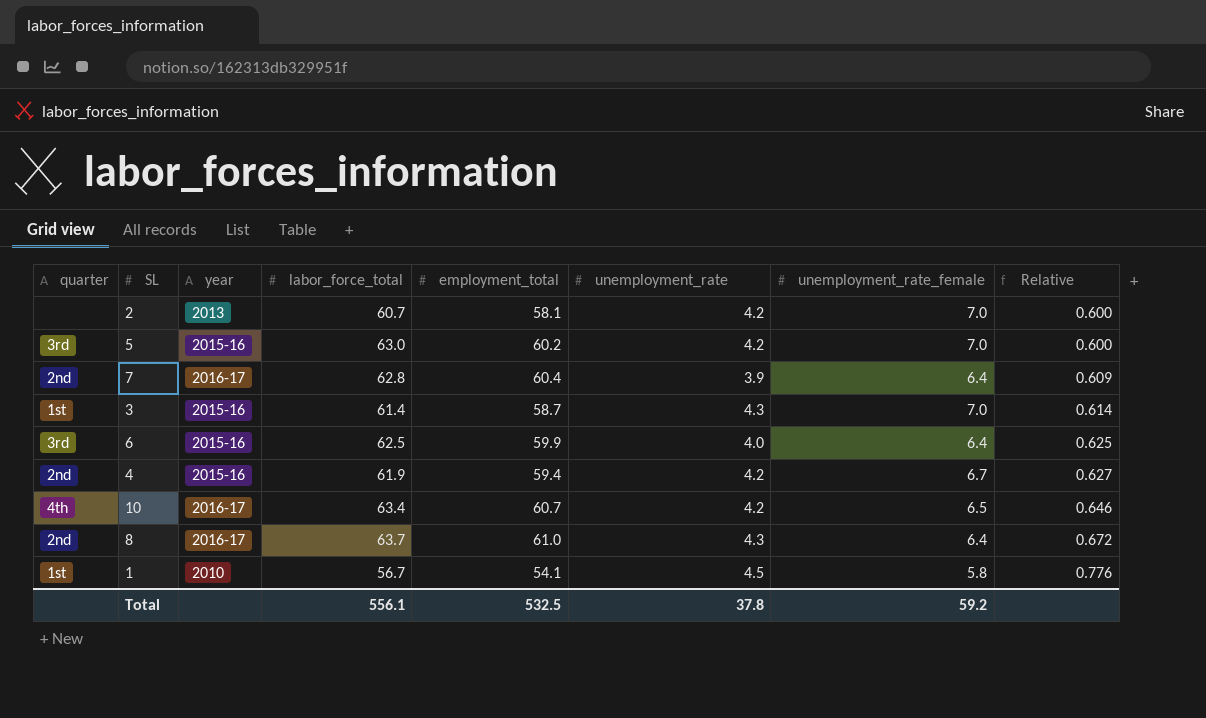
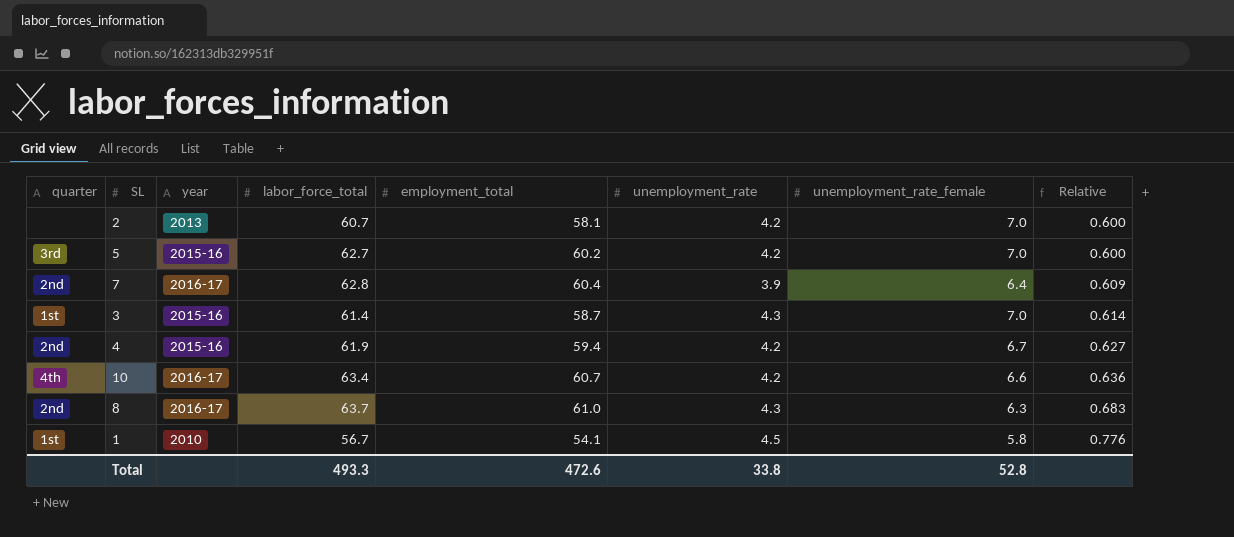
row 6: 3rd | 2015-16 | 62.5 | 59.9 | 4.0 | 6.4 | 0.625 -> none
5 | labor_force_total: 63.0 -> 62.7
10 | unemployment_rate_female: 6.5 -> 6.6
10 | Relative: 0.646 -> 0.636
8 | unemployment_rate_female: 6.4 -> 6.3
8 | Relative: 0.672 -> 0.683
Total | labor_force_total: 556.1 -> 493.3
Total | employment_total: 532.5 -> 472.6
Total | unemployment_rate: 37.8 -> 33.8
Total | unemployment_rate_female: 59.2 -> 52.8

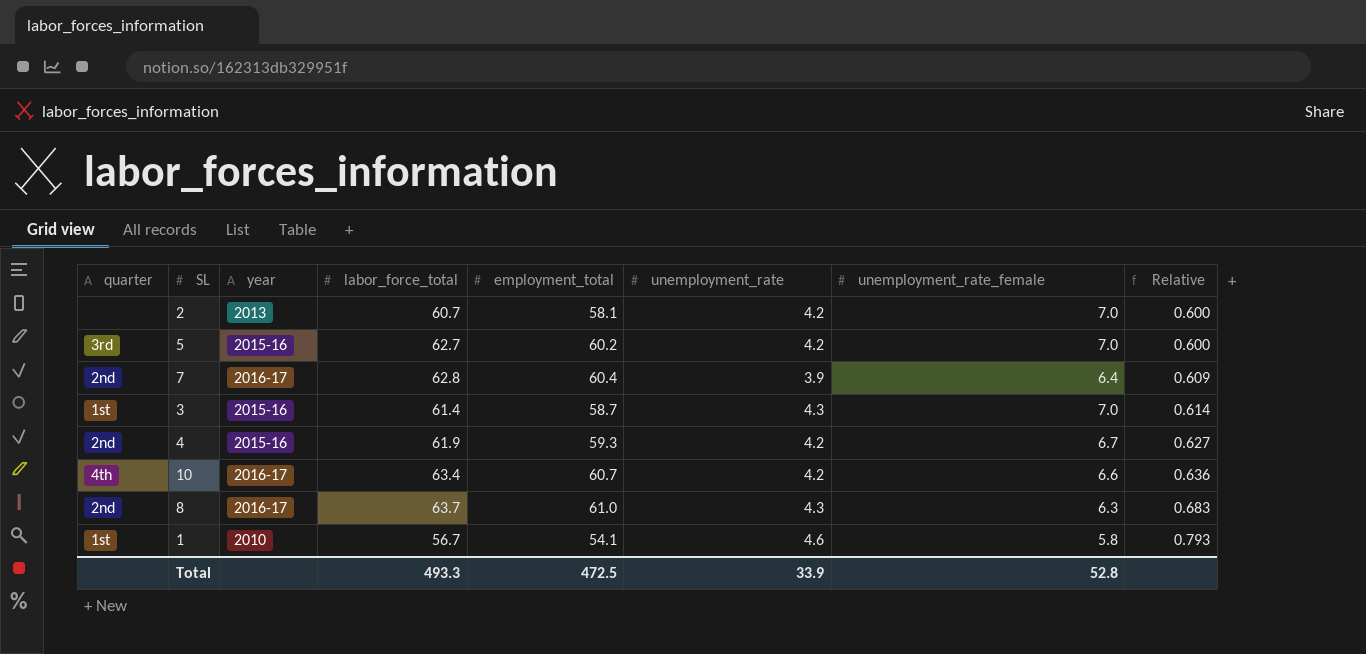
4 | employment_total: 59.4 -> 59.3
1 | unemployment_rate: 4.5 -> 4.6
1 | Relative: 0.776 -> 0.793
Total | employment_total: 472.6 -> 472.5
Total | unemployment_rate: 33.8 -> 33.9

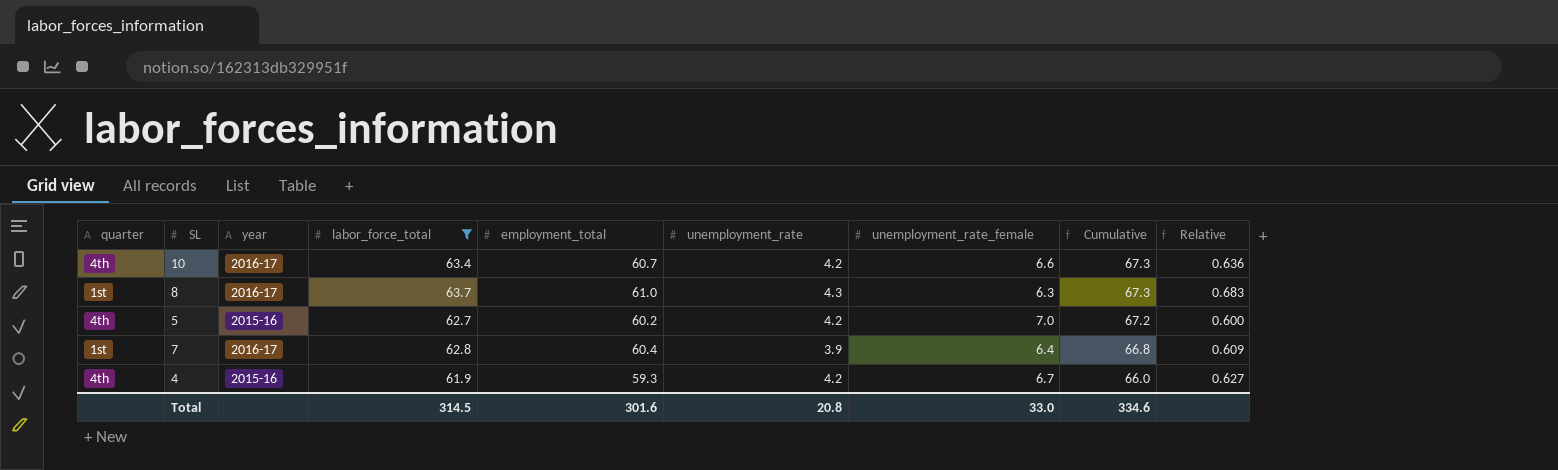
filter: none -> labor_force_total >= 61.9
row order: Relative ascending -> Cumulative descending
column Cumulative | formula: none -> [employment_total] + [unemployment_rate_female]
8 | quarter: 2nd -> 1st
5 | quarter: 3rd -> 4th
7 | quarter: 2nd -> 1st
4 | quarter: 2nd -> 4th
Total | labor_force_total: 493.3 -> 314.5
Total | employment_total: 472.5 -> 301.6
Total | unemployment_rate: 33.9 -> 20.8
Total | unemployment_rate_female: 52.8 -> 33.0

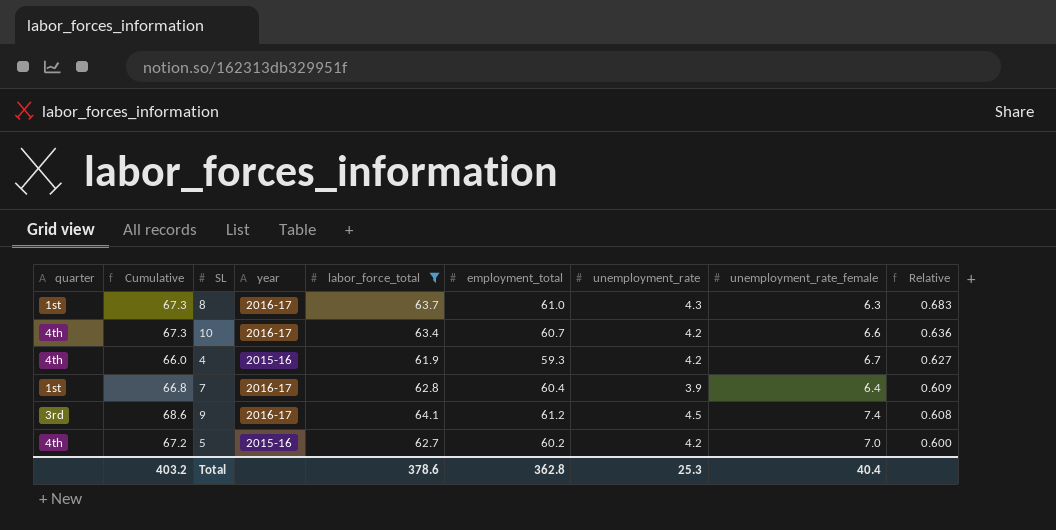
row order: Cumulative descending -> Relative descending
column Cumulative | position: 8 -> 2
row 9: none -> 3rd | 68.6 | 2016-17 | 64.1 | 61.2 | 4.5 | 7.4 | 0.608
Total | Cumulative: 334.6 -> 403.2
Total | labor_force_total: 314.5 -> 378.6
Total | employment_total: 301.6 -> 362.8
Total | unemployment_rate: 20.8 -> 25.3
Total | unemployment_rate_female: 33.0 -> 40.4

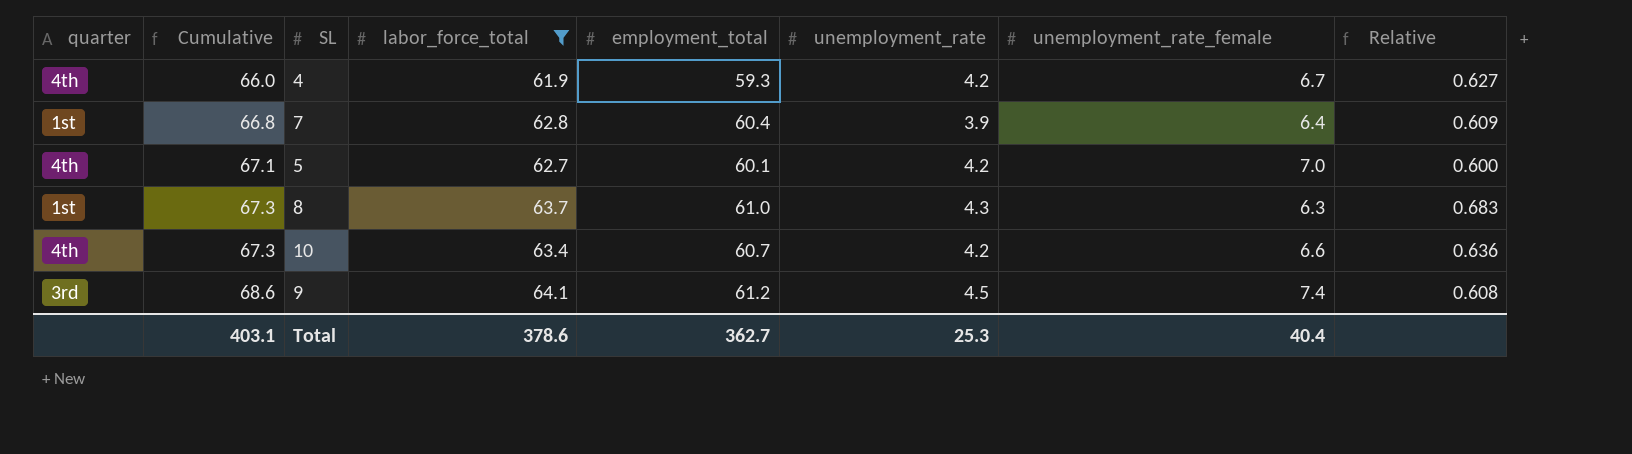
row order: Relative descending -> Cumulative ascending
column year | position: 4 -> none
5 | Cumulative: 67.2 -> 67.1
5 | employment_total: 60.2 -> 60.1
Total | Cumulative: 403.2 -> 403.1
Total | employment_total: 362.8 -> 362.7

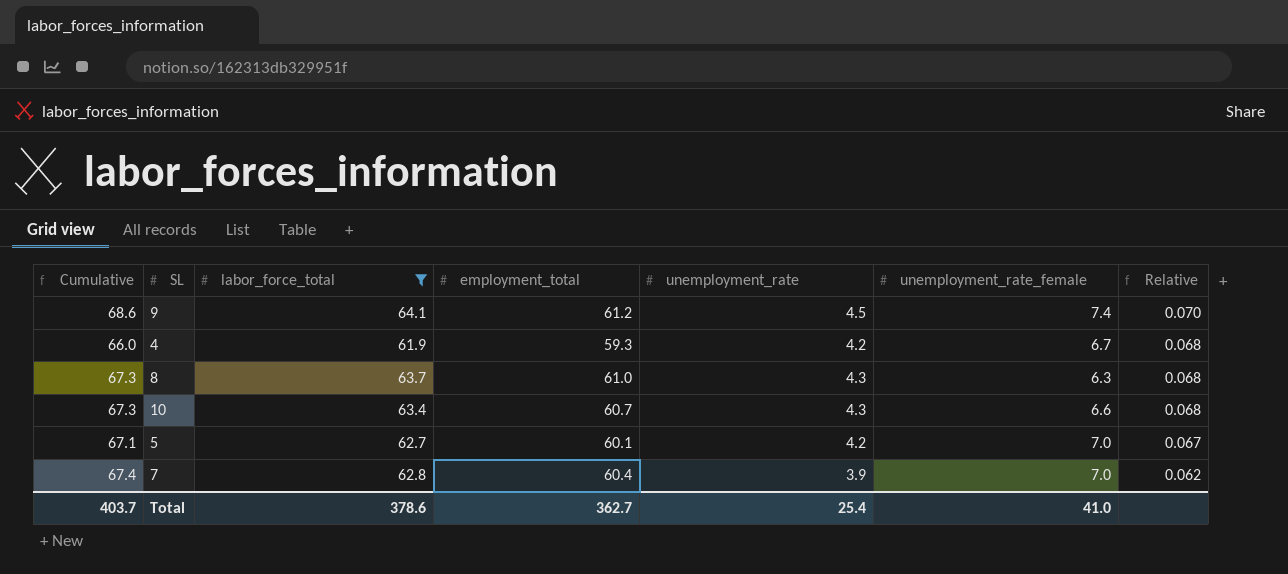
row order: Cumulative ascending -> Relative descending
column quarter | position: 1 -> none
column Relative | formula: [unemployment_rate] / [unemployment_rate_female] -> [unemployment_rate] / [labor_force_total]
10 | unemployment_rate: 4.2 -> 4.3
7 | Cumulative: 66.8 -> 67.4
7 | unemployment_rate_female: 6.4 -> 7.0
Total | Cumulative: 403.1 -> 403.7
Total | unemployment_rate: 25.3 -> 25.4
Total | unemployment_rate_female: 40.4 -> 41.0

